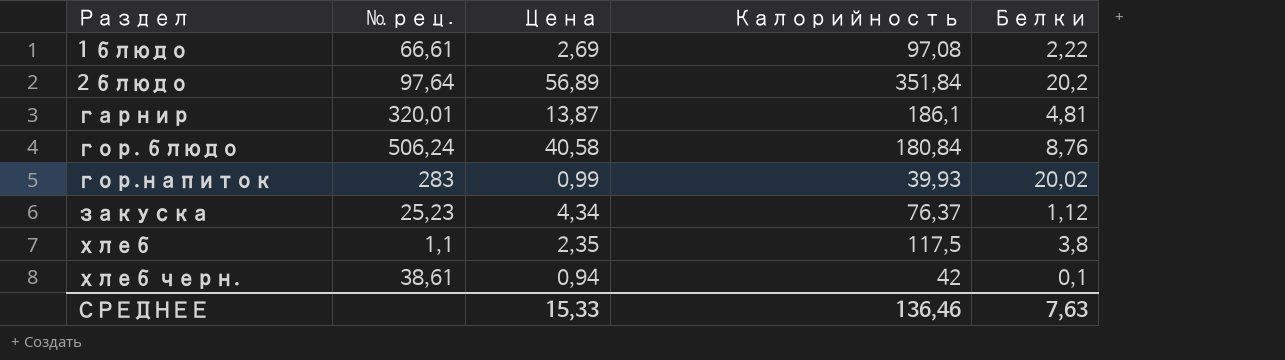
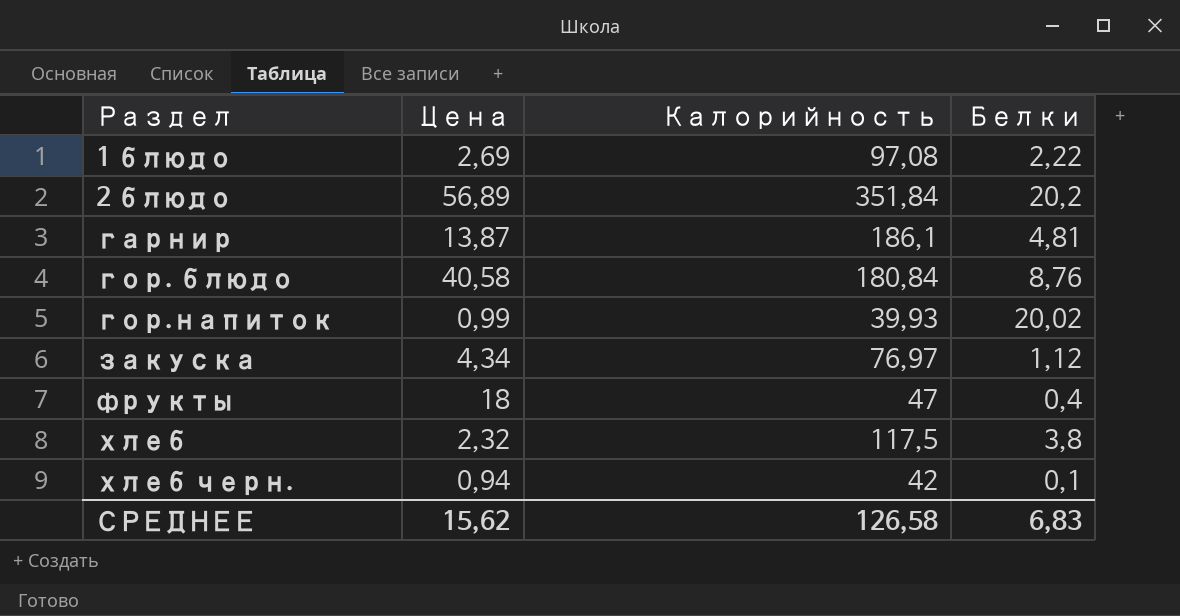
column № рец. | position: 2 -> none
закуска | Калорийность: 76,37 -> 76,97
row фрукты: none -> 18 | 47 | 0,4
хлеб | Цена: 2,35 -> 2,32
СРЕДНЕЕ | Цена: 15,33 -> 15,62
СРЕДНЕЕ | Калорийность: 136,46 -> 126,58
СРЕДНЕЕ | Белки: 7,63 -> 6,83

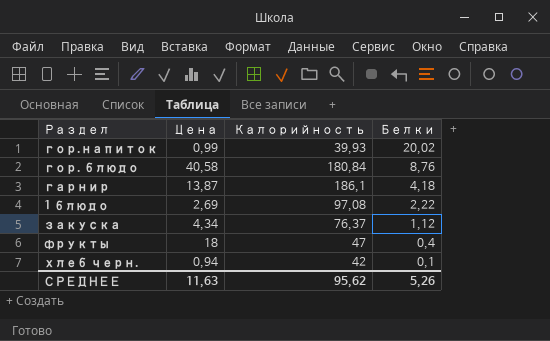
row order: Раздел ascending -> Белки descending
row 2 блюдо: 56,89 | 351,84 | 20,2 -> none
row хлеб: 2,32 | 117,5 | 3,8 -> none
гарнир | Белки: 4,81 -> 4,18
закуска | Калорийность: 76,97 -> 76,37
СРЕДНЕЕ | Цена: 15,62 -> 11,63
СРЕДНЕЕ | Калорийность: 126,58 -> 95,62
СРЕДНЕЕ | Белки: 6,83 -> 5,26

